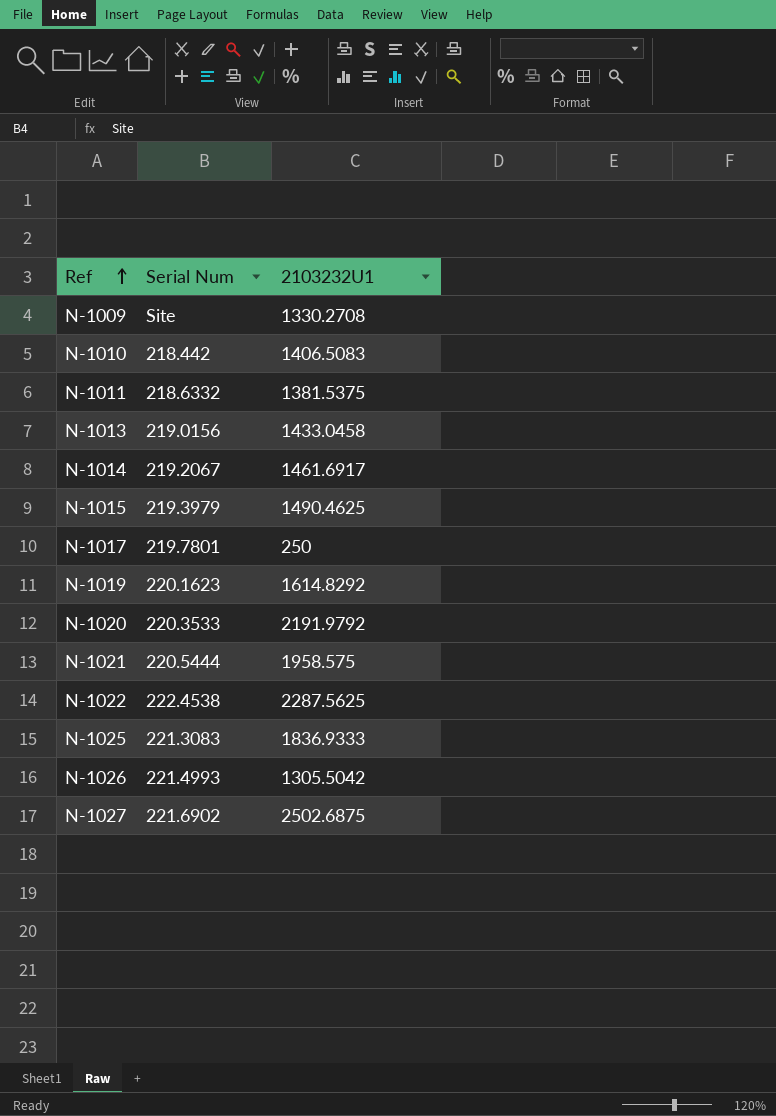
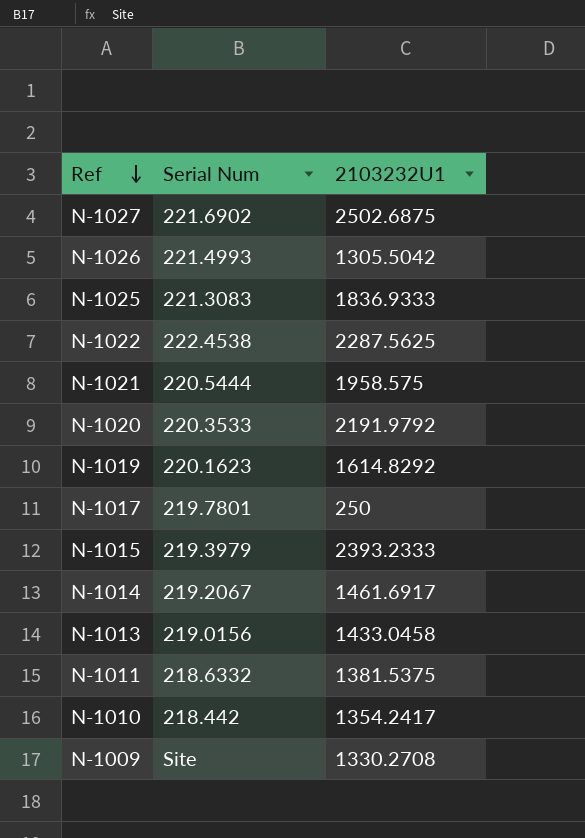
row order: Ref ascending -> Ref descending
N-1015 | 2103232U1: 1490.4625 -> 2393.2333
N-1010 | 2103232U1: 1406.5083 -> 1354.2417

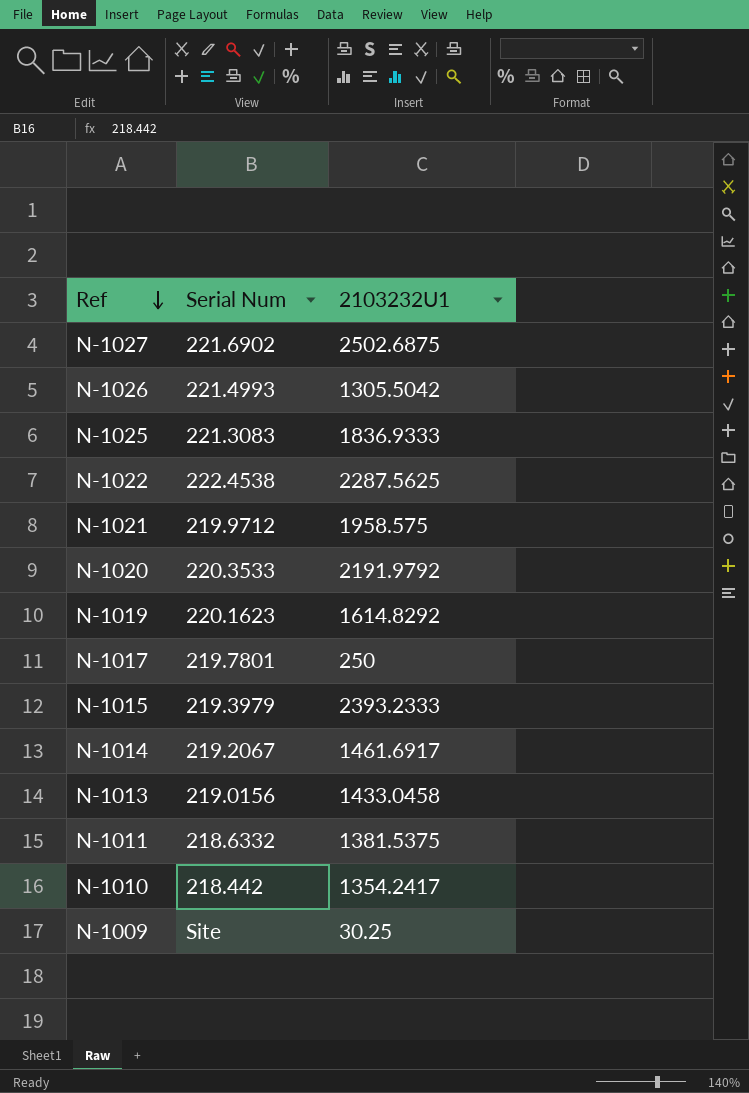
N-1021 | Serial Num: 220.5444 -> 219.9712
N-1009 | 2103232U1: 1330.2708 -> 30.25

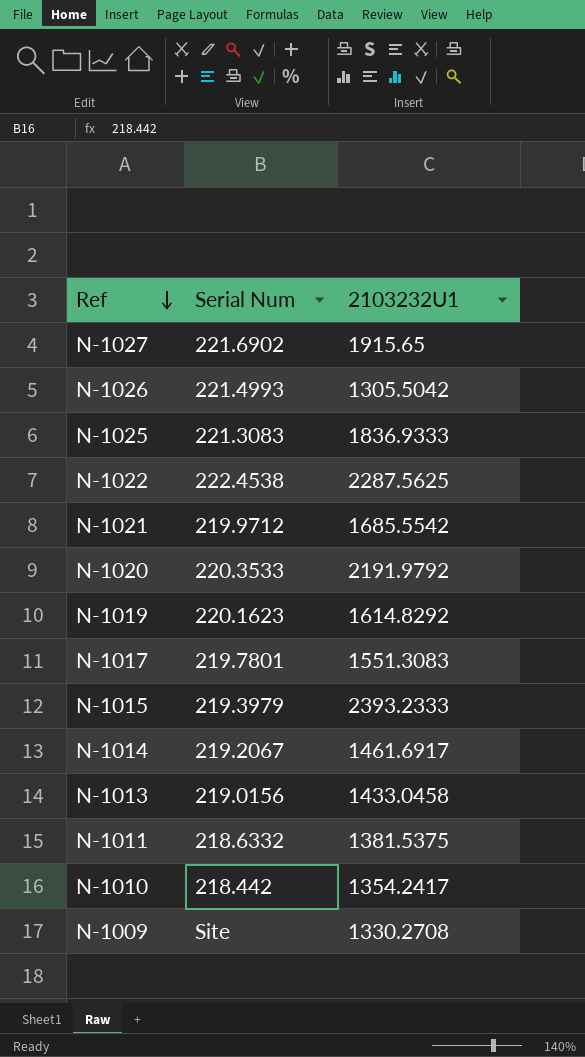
N-1027 | 2103232U1: 2502.6875 -> 1915.65
N-1021 | 2103232U1: 1958.575 -> 1685.5542
N-1017 | 2103232U1: 250 -> 1551.3083
N-1009 | 2103232U1: 30.25 -> 1330.2708

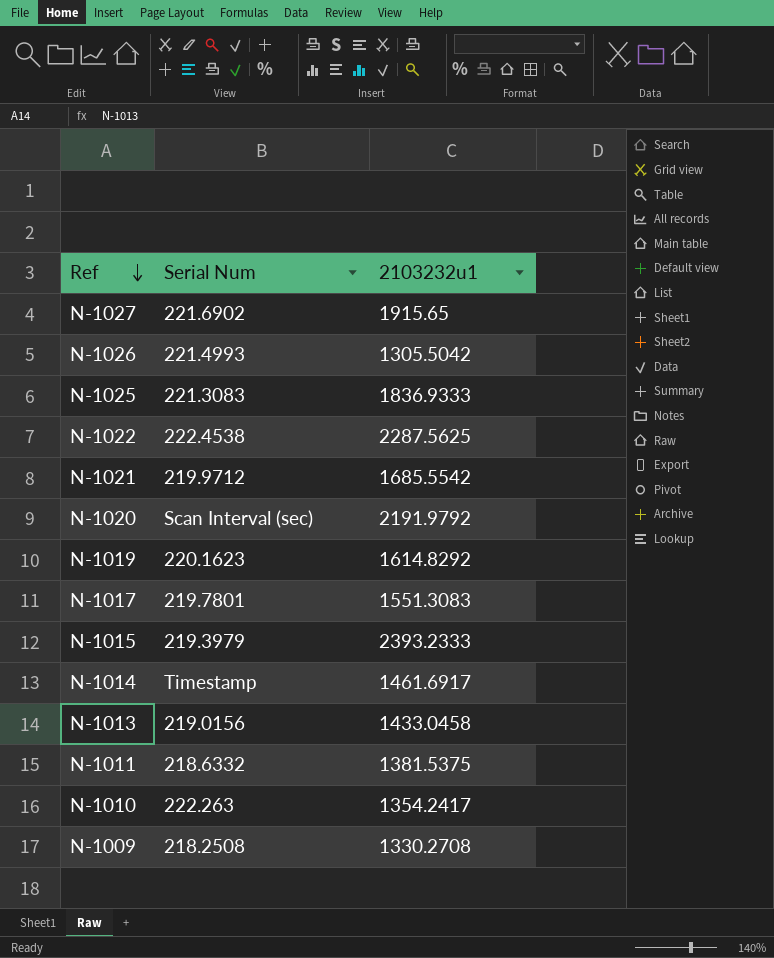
column name: 2103232U1 -> 2103232u1
N-1020 | Serial Num: 220.3533 -> Scan Interval (sec)
N-1014 | Serial Num: 219.2067 -> Timestamp
N-1010 | Serial Num: 218.442 -> 222.263
N-1009 | Serial Num: Site -> 218.2508

